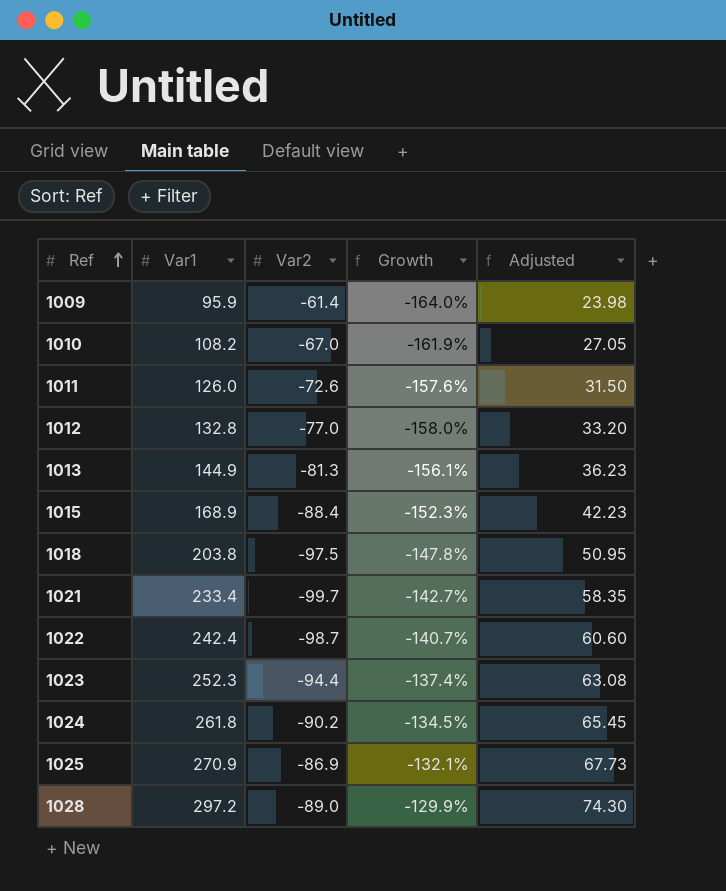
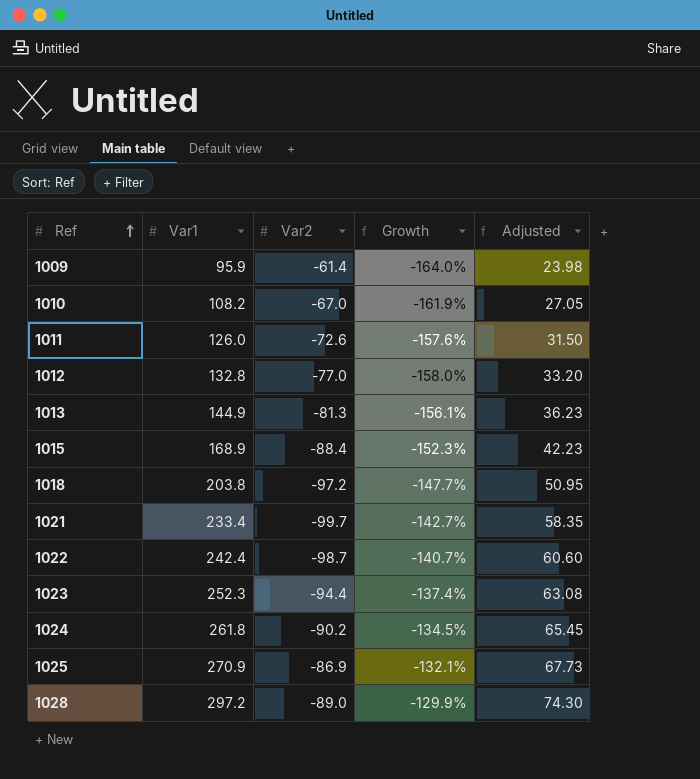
1018 | Var2: -97.5 -> -97.2
1018 | Growth: -147.8% -> -147.7%

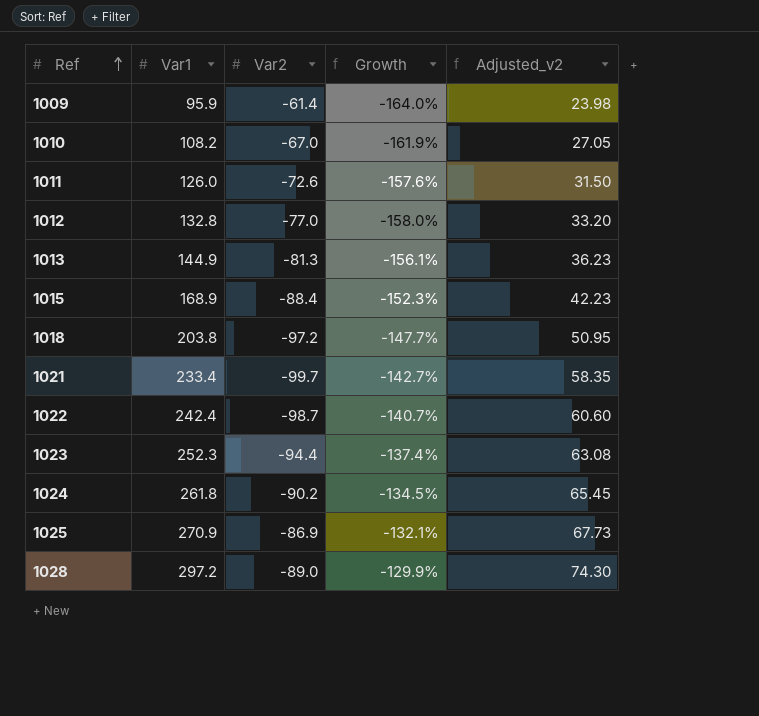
column name: Adjusted -> Adjusted_v2

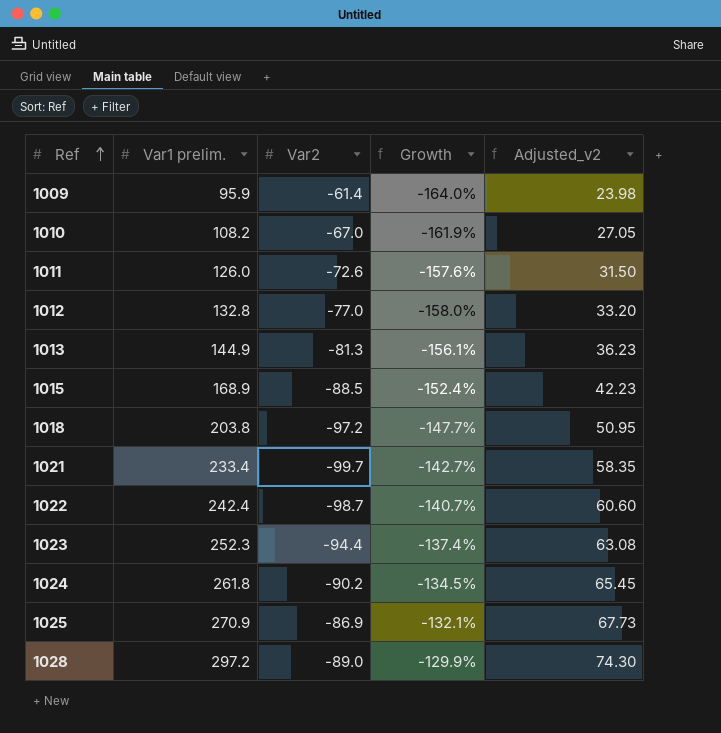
column name: Var1 -> Var1 prelim.
1015 | Var2: -88.4 -> -88.5
1015 | Growth: -152.3% -> -152.4%

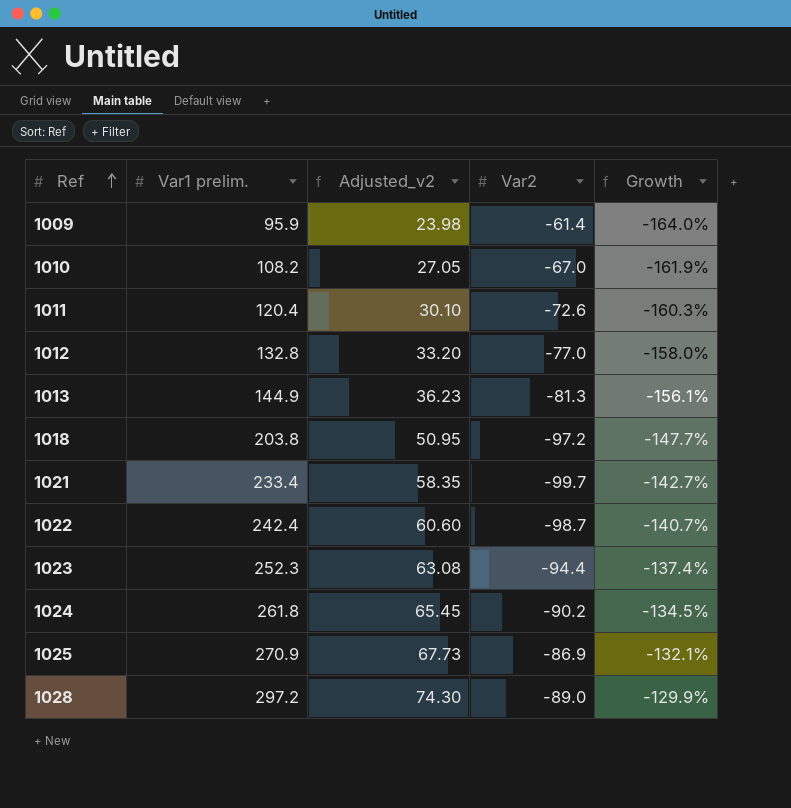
column Adjusted_v2 | position: 5 -> 3
row 1015: 168.9 | -88.5 | -152.4% | 42.23 -> none
1011 | Var1 prelim.: 126.0 -> 120.4
1011 | Adjusted_v2: 31.50 -> 30.10
1011 | Growth: -157.6% -> -160.3%

